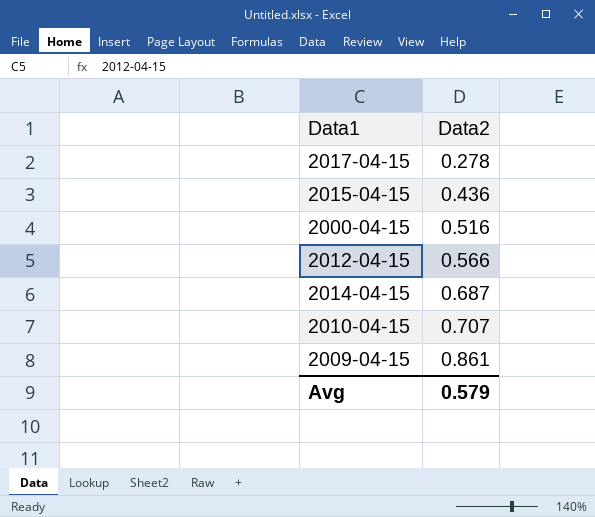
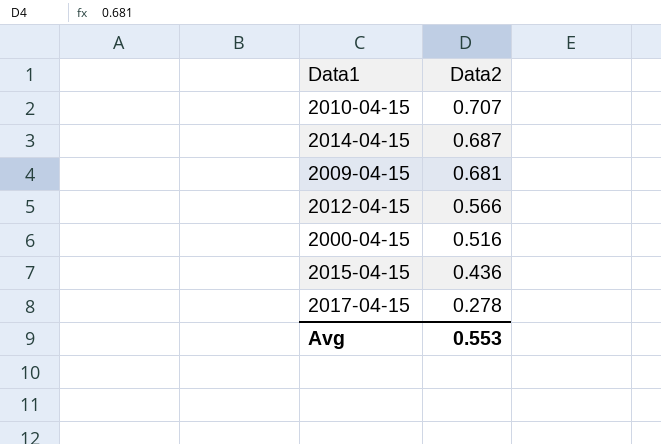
row order: Data2 ascending -> Data2 descending
2009-04-15 | Data2: 0.861 -> 0.681
Avg | Data2: 0.579 -> 0.553

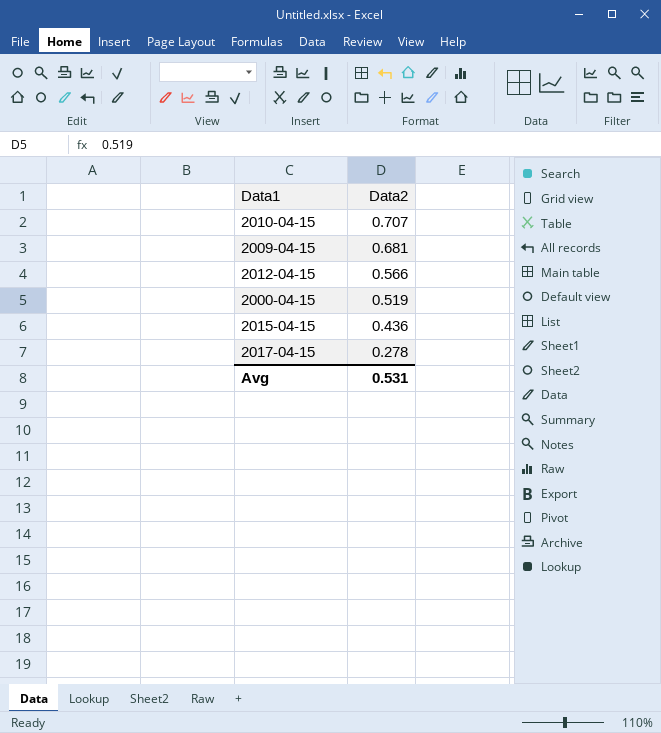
row 2014-04-15: 0.687 -> none
2000-04-15 | Data2: 0.516 -> 0.519
Avg | Data2: 0.553 -> 0.531

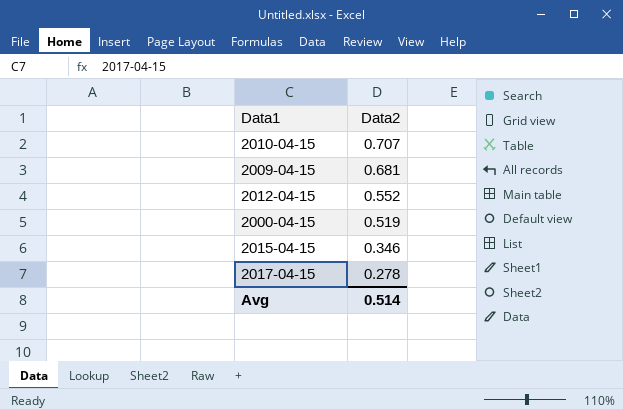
2012-04-15 | Data2: 0.566 -> 0.552
2015-04-15 | Data2: 0.436 -> 0.346
Avg | Data2: 0.531 -> 0.514

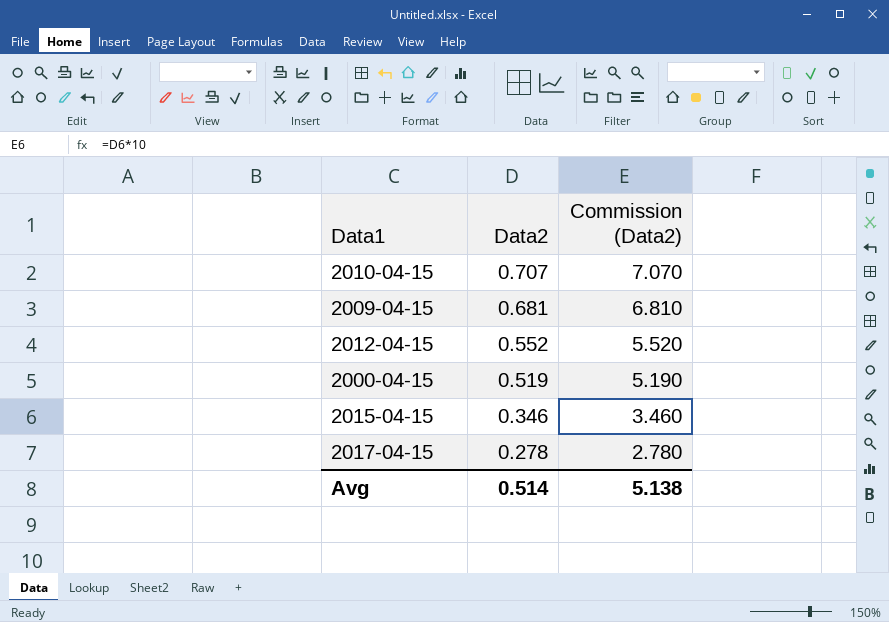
column Commission (Data2) | formula: none -> [Data2] * 10

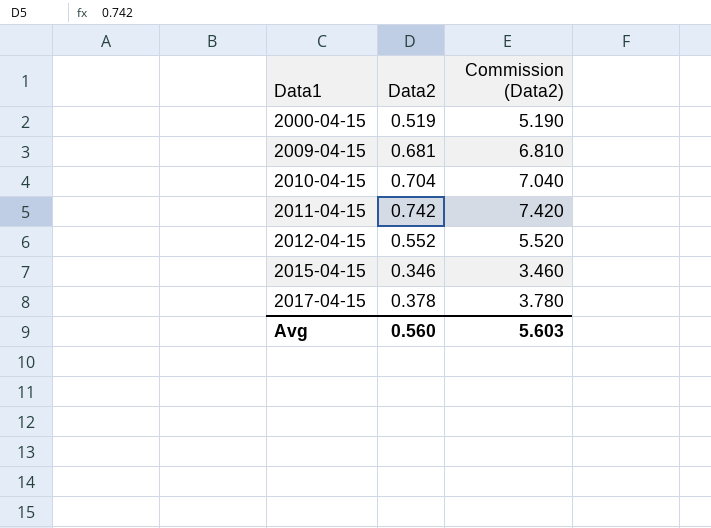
row order: Data2 descending -> Data1 ascending
2010-04-15 | Data2: 0.707 -> 0.704
2010-04-15 | Commission (Data2): 7.070 -> 7.040
row 2011-04-15: none -> 0.742 | 7.420
2017-04-15 | Data2: 0.278 -> 0.378
2017-04-15 | Commission (Data2): 2.780 -> 3.780
Avg | Data2: 0.514 -> 0.560
Avg | Commission (Data2): 5.138 -> 5.603

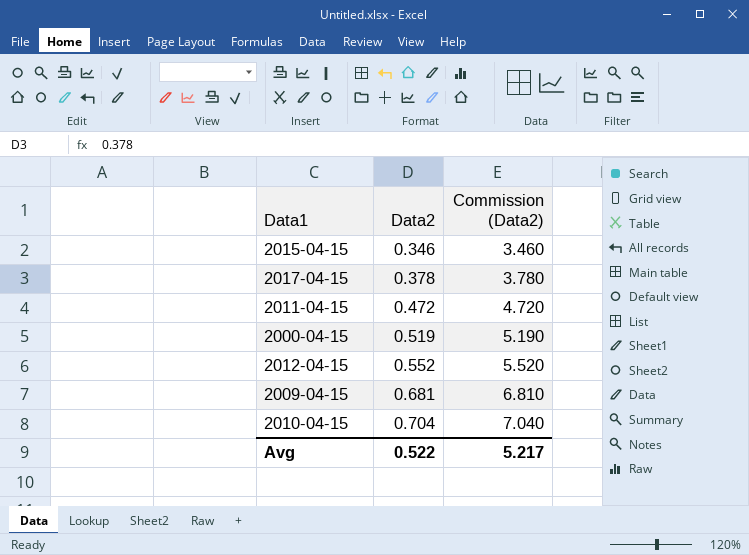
row order: Data1 ascending -> Data2 ascending
2011-04-15 | Data2: 0.742 -> 0.472
2011-04-15 | Commission (Data2): 7.420 -> 4.720
Avg | Data2: 0.560 -> 0.522
Avg | Commission (Data2): 5.603 -> 5.217

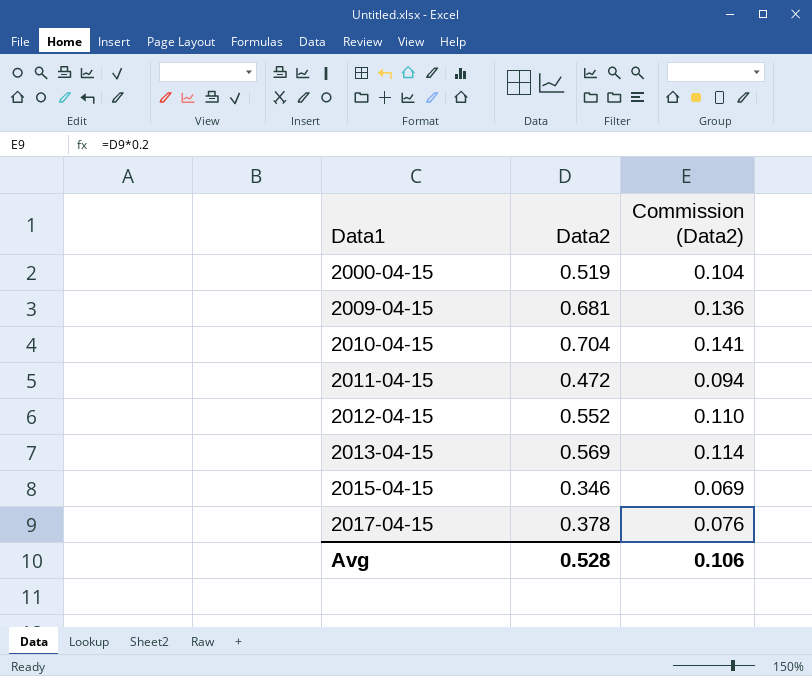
row order: Data2 ascending -> Data1 ascending
column Commission (Data2) | formula: [Data2] * 10 -> [Data2] * 0.2
row 2013-04-15: none -> 0.569 | 0.114
Avg | Data2: 0.522 -> 0.528
Avg | Commission (Data2): 5.217 -> 0.106

